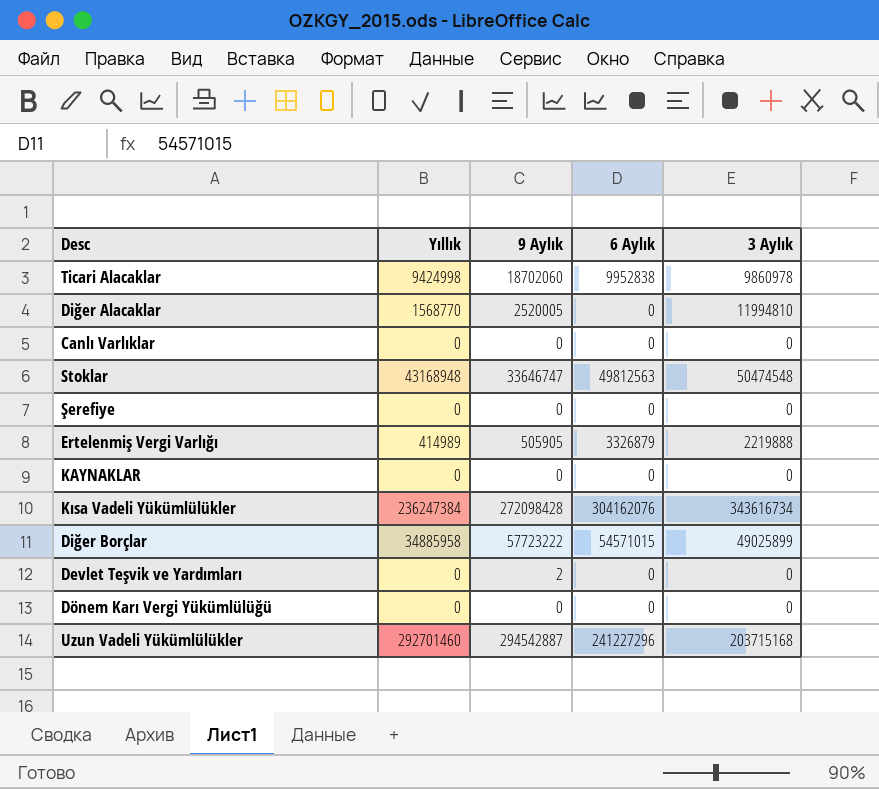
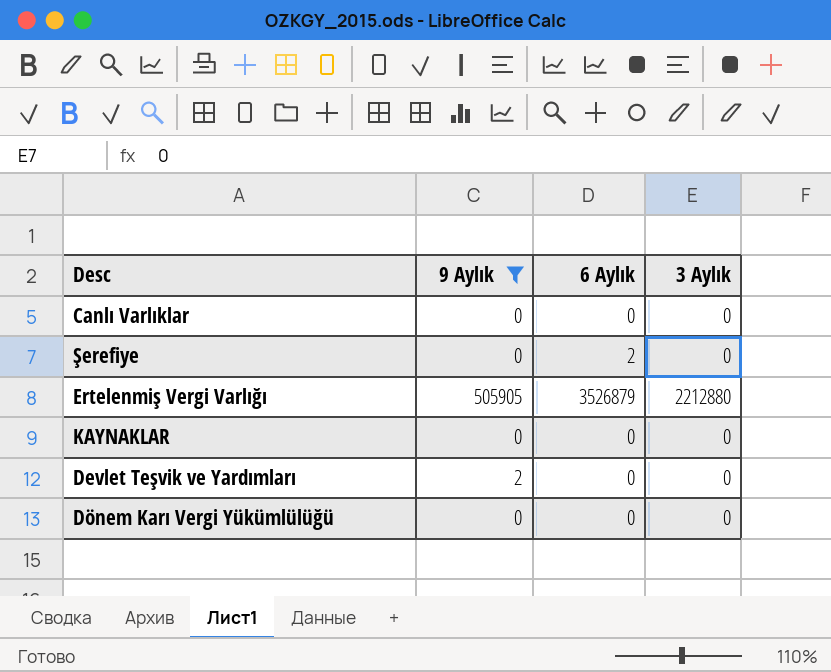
filter: none -> 9 Aylık <= 505905
column Yıllık | position: 2 -> none
Şerefiye | 6 Aylık: 0 -> 2
Ertelenmiş Vergi Varlığı | 6 Aylık: 3326879 -> 3526879
Ertelenmiş Vergi Varlığı | 3 Aylık: 2219888 -> 2212880

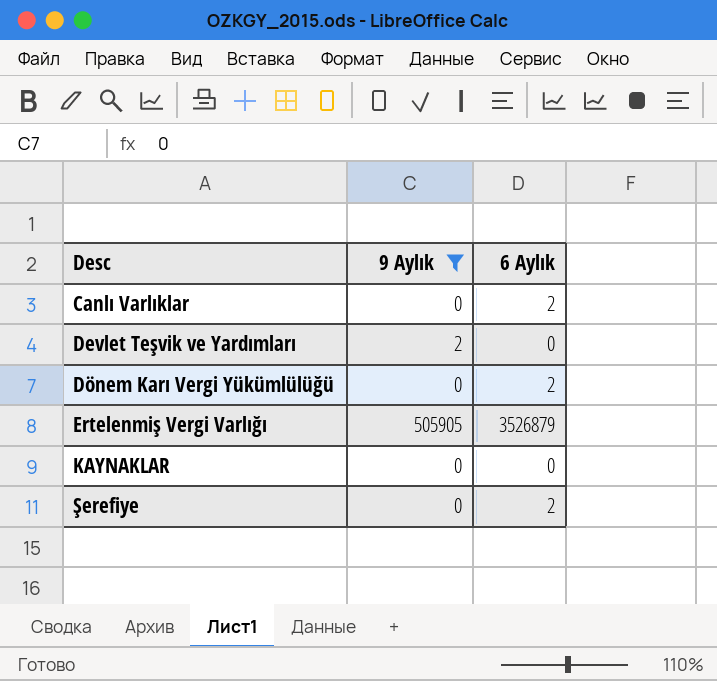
row order: none -> Desc ascending
column 3 Aylık | position: 4 -> none
Canlı Varlıklar | 6 Aylık: 0 -> 2
Dönem Karı Vergi Yükümlülüğü | 6 Aylık: 0 -> 2

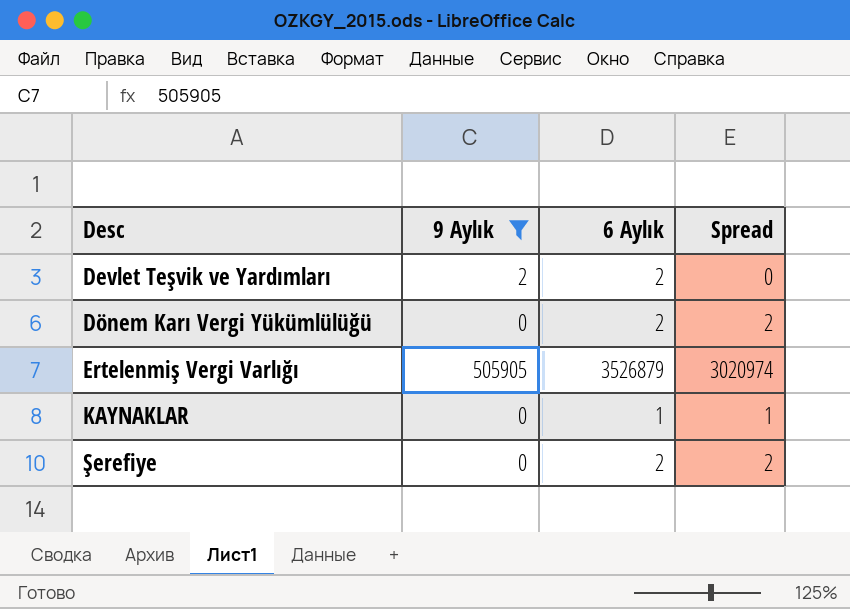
column Spread | formula: none -> [6 Aylık] - [9 Aylık]
row Canlı Varlıklar: 0 | 2 -> none
Devlet Teşvik ve Yardımları | 6 Aylık: 0 -> 2
KAYNAKLAR | 6 Aylık: 0 -> 1

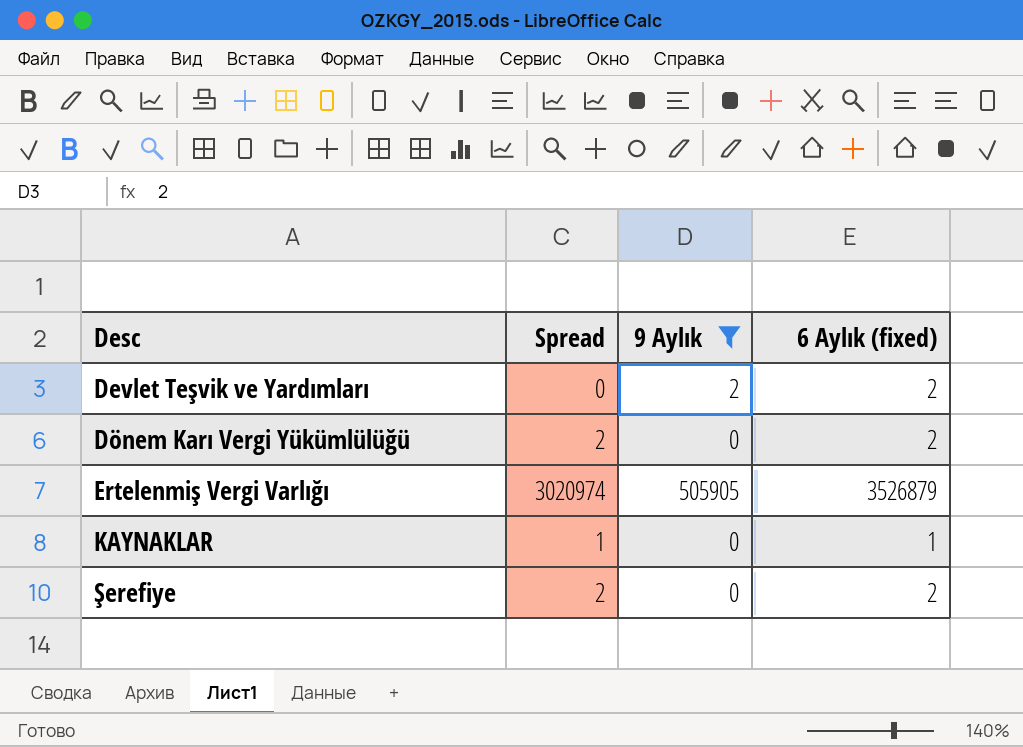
column Spread | position: 4 -> 2
column name: 6 Aylık -> 6 Aylık (fixed)

